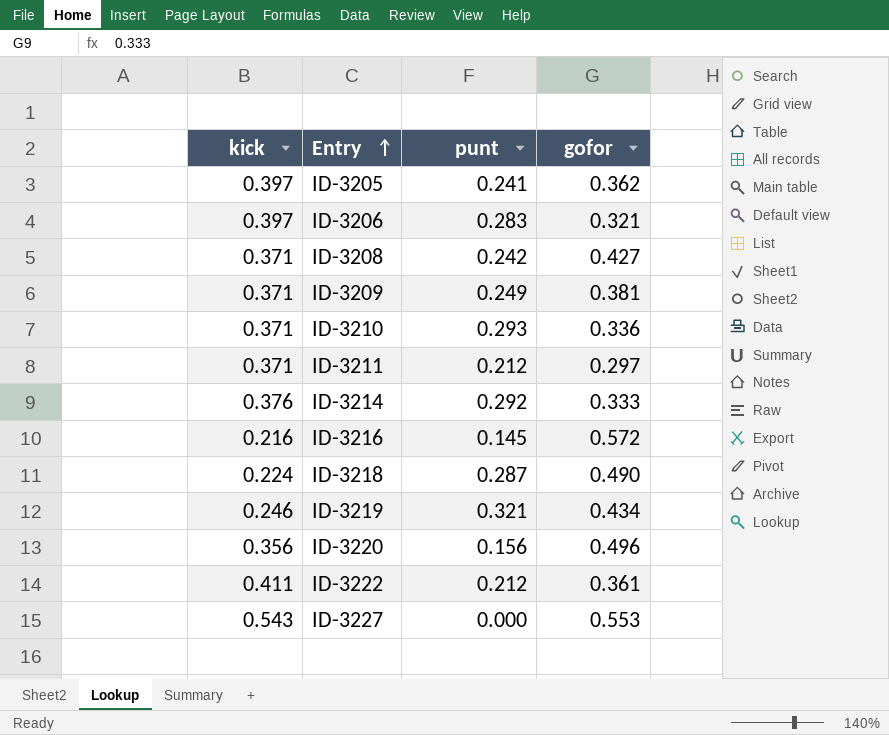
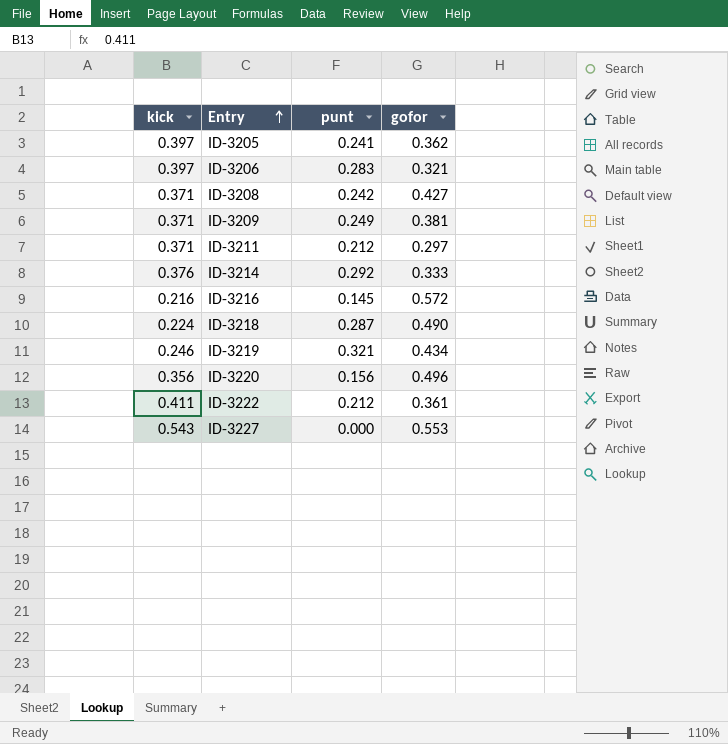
row ID-3210: 0.371 | 0.293 | 0.336 -> none

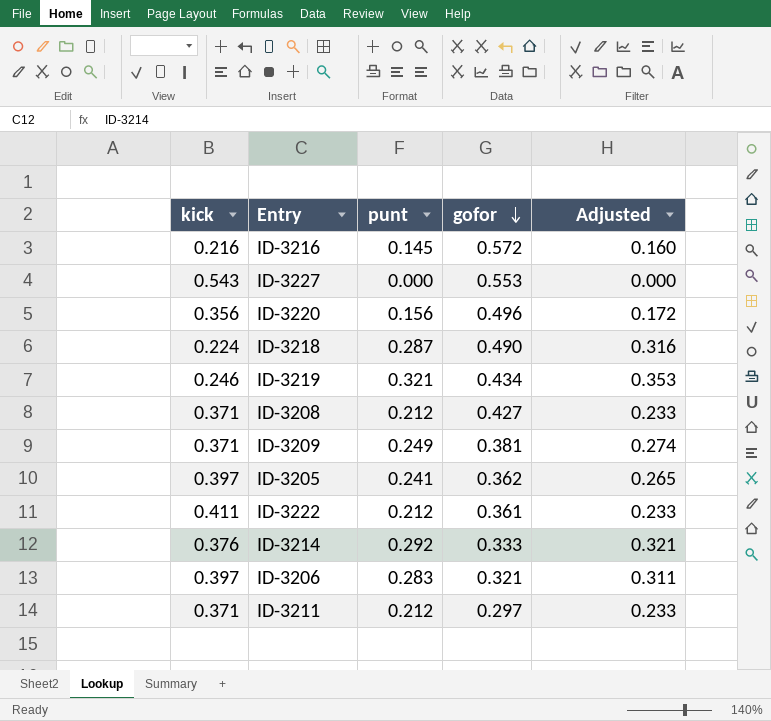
row order: Entry ascending -> gofor descending
column Adjusted | formula: none -> [punt] * 1.1
ID-3208 | punt: 0.242 -> 0.212

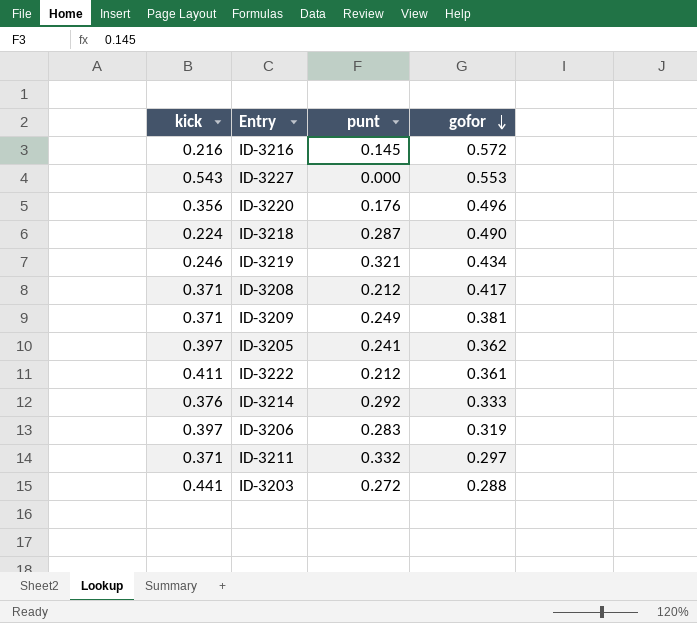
column Adjusted | formula: [punt] * 1.1 -> none
ID-3220 | punt: 0.156 -> 0.176
ID-3208 | gofor: 0.427 -> 0.417
ID-3206 | gofor: 0.321 -> 0.319
ID-3211 | punt: 0.212 -> 0.332
row ID-3203: none -> 0.441 | 0.272 | 0.288

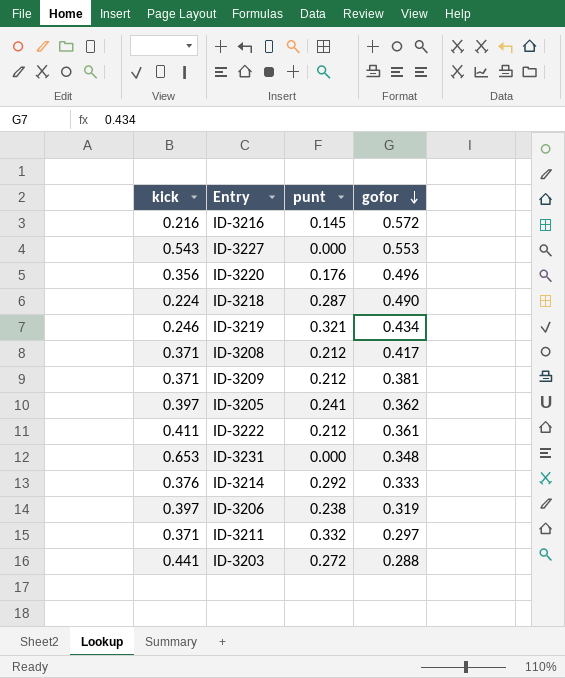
ID-3209 | punt: 0.249 -> 0.212
row ID-3231: none -> 0.653 | 0.000 | 0.348
ID-3206 | punt: 0.283 -> 0.238

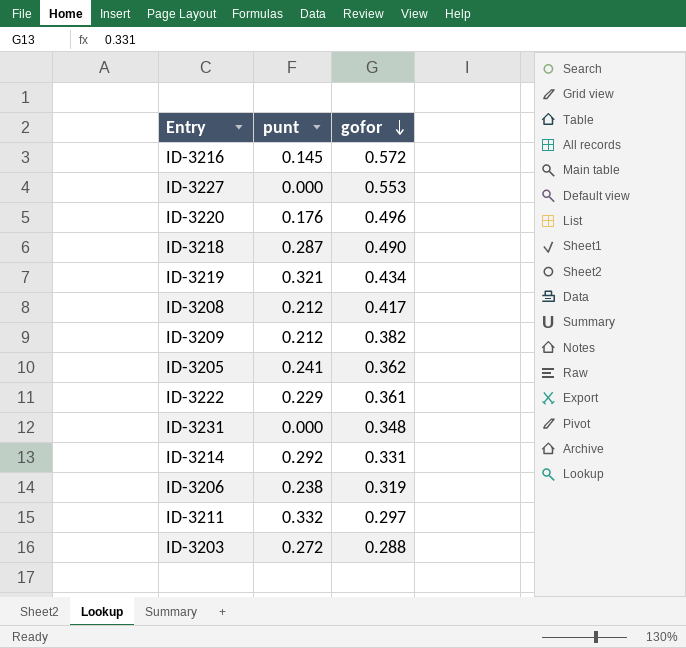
column kick | position: 1 -> none
ID-3209 | gofor: 0.381 -> 0.382
ID-3222 | punt: 0.212 -> 0.229
ID-3214 | gofor: 0.333 -> 0.331

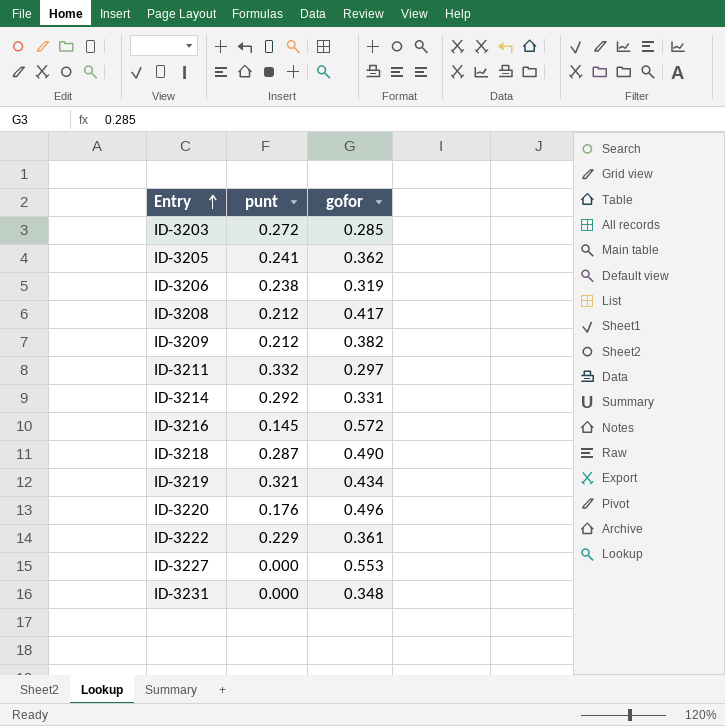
row order: gofor descending -> Entry ascending
ID-3203 | gofor: 0.288 -> 0.285

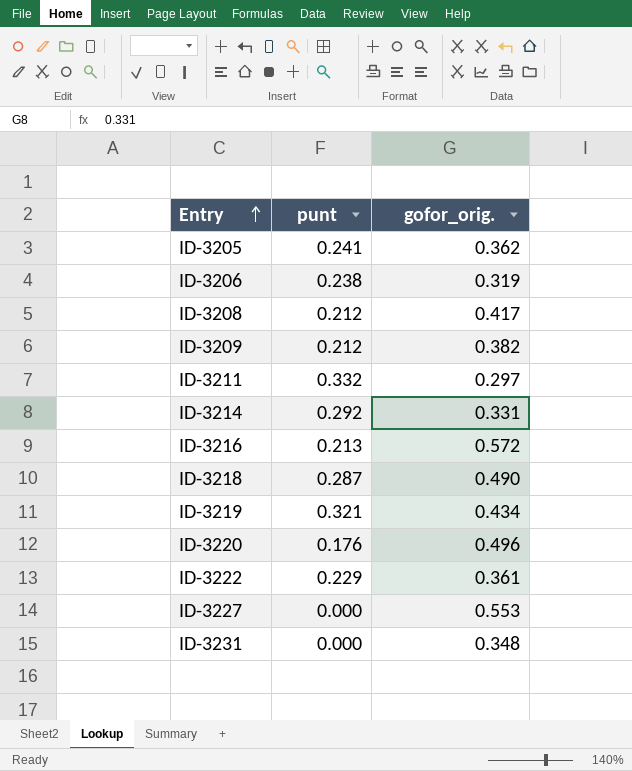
column name: gofor -> gofor_orig.
row ID-3203: 0.272 | 0.285 -> none
ID-3216 | punt: 0.145 -> 0.213

